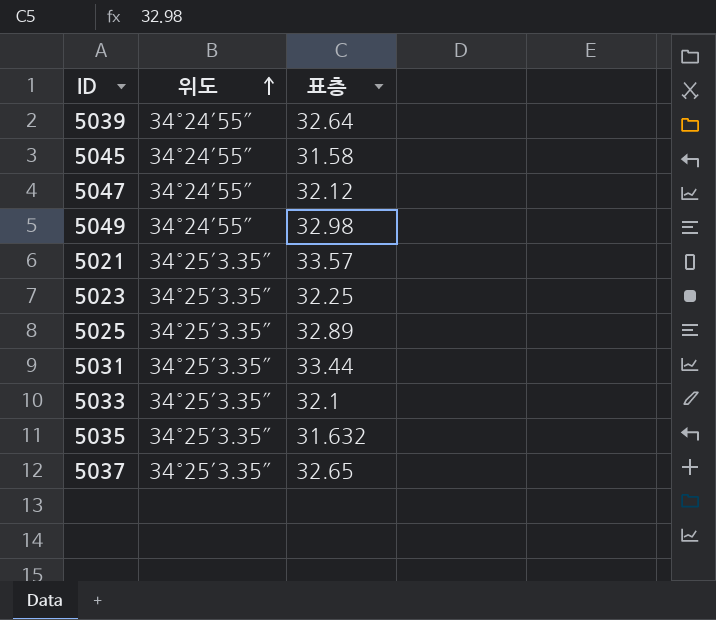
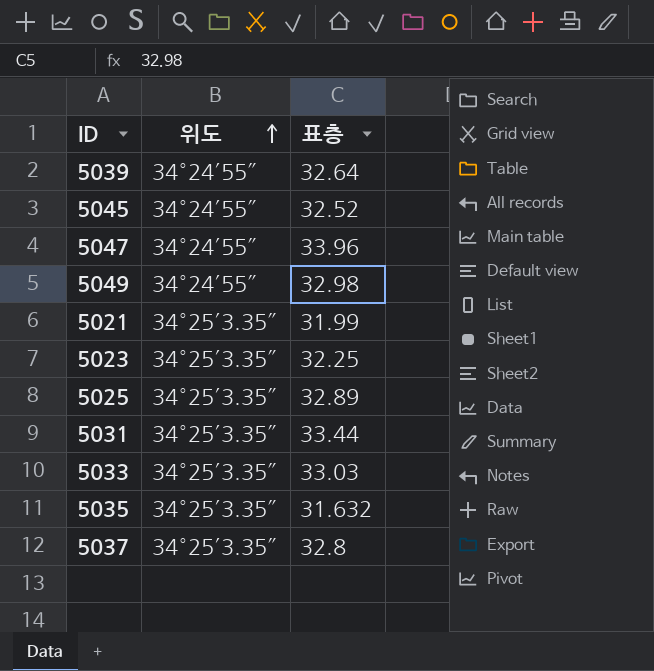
5045 | 표층: 31.58 -> 32.52
5047 | 표층: 32.12 -> 33.96
5021 | 표층: 33.57 -> 31.99
5033 | 표층: 32.1 -> 33.03
5037 | 표층: 32.65 -> 32.8

